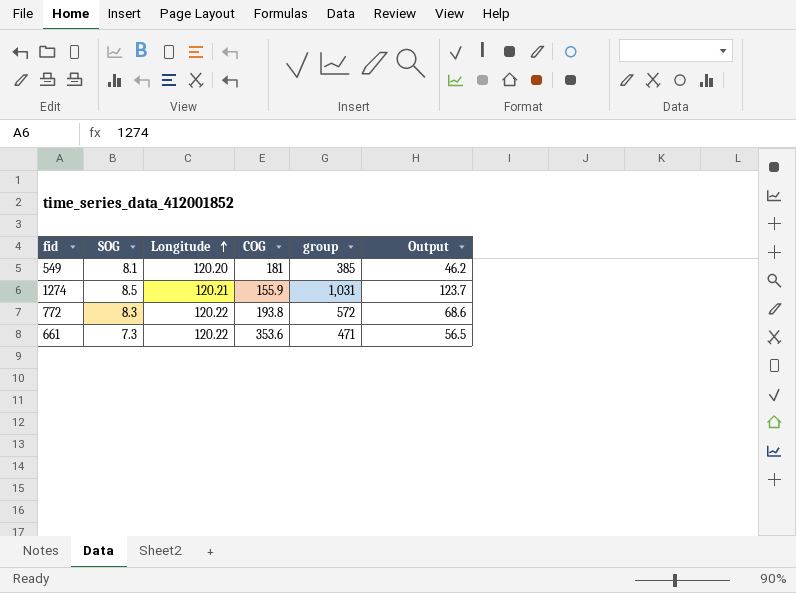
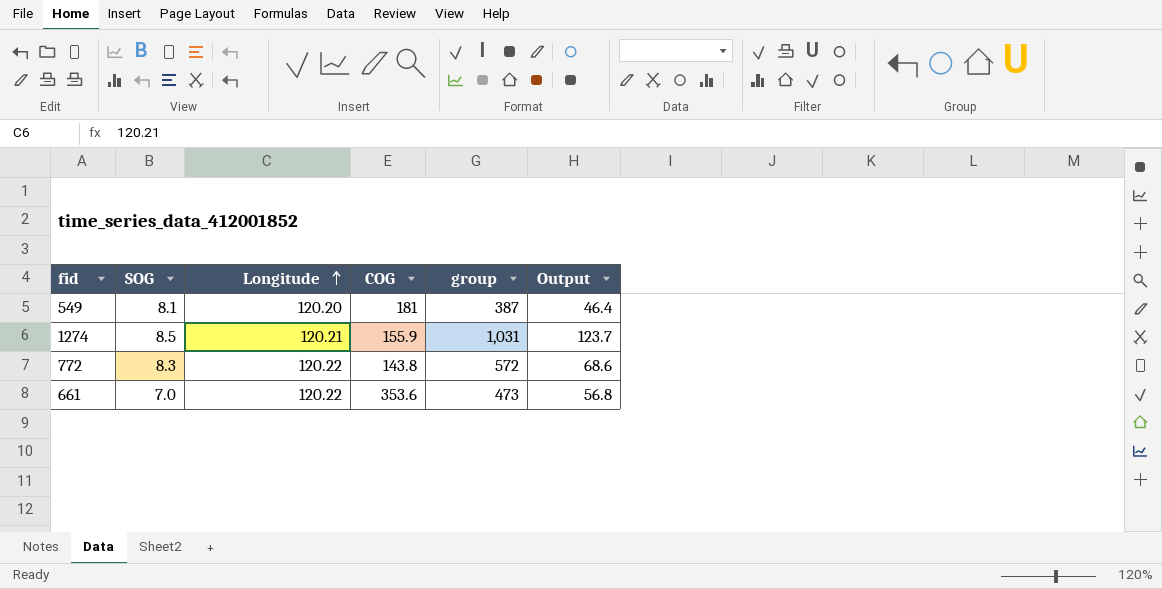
549 | group: 385 -> 387
549 | Output: 46.2 -> 46.4
772 | COG: 193.8 -> 143.8
661 | SOG: 7.3 -> 7.0
661 | group: 471 -> 473
661 | Output: 56.5 -> 56.8

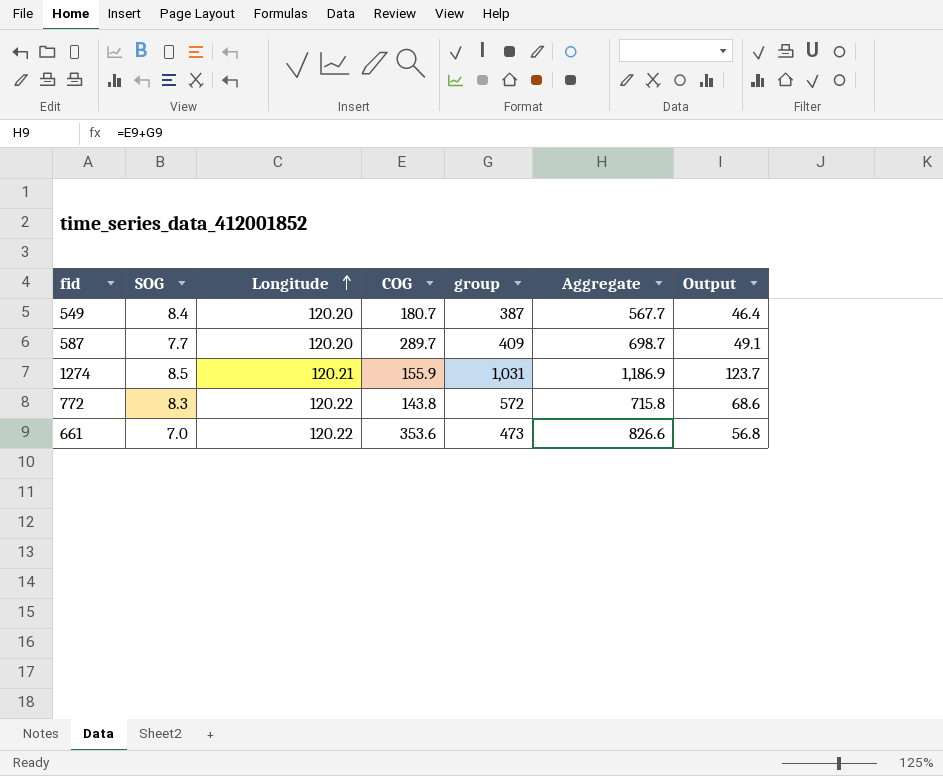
column Aggregate | formula: none -> [COG] + [group]
549 | SOG: 8.1 -> 8.4
549 | COG: 181 -> 180.7
row 587: none -> 7.7 | 120.20 | 289.7 | 409 | 698.7 | 49.1

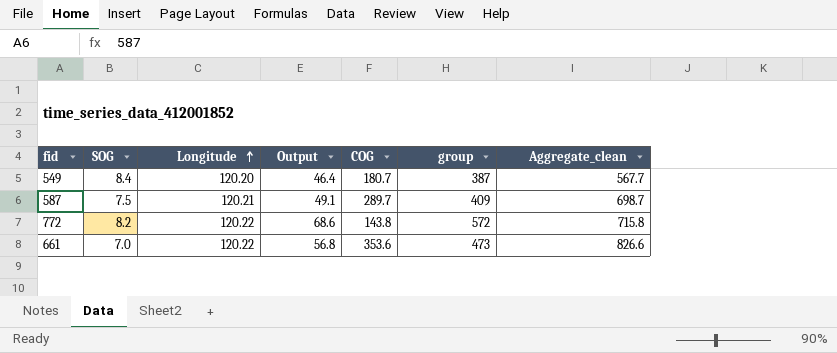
column Output | position: 7 -> 4
column name: Aggregate -> Aggregate_clean
row 1274: 8.5 | 120.21 | 155.9 | 1,031 | 1,186.9 | 123.7 -> none
587 | SOG: 7.7 -> 7.5
587 | Longitude: 120.20 -> 120.21
772 | SOG: 8.3 -> 8.2

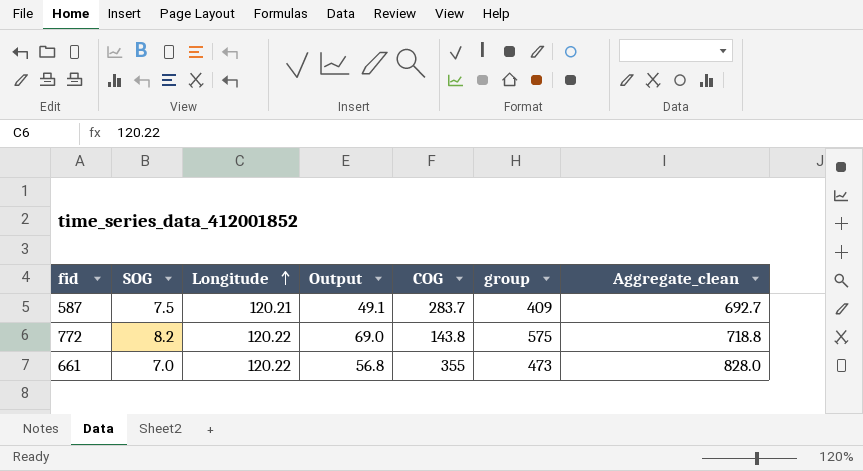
row 549: 8.4 | 120.20 | 46.4 | 180.7 | 387 | 567.7 -> none
587 | COG: 289.7 -> 283.7
587 | Aggregate_clean: 698.7 -> 692.7
772 | Output: 68.6 -> 69.0
772 | group: 572 -> 575
772 | Aggregate_clean: 715.8 -> 718.8
661 | COG: 353.6 -> 355
661 | Aggregate_clean: 826.6 -> 828.0

